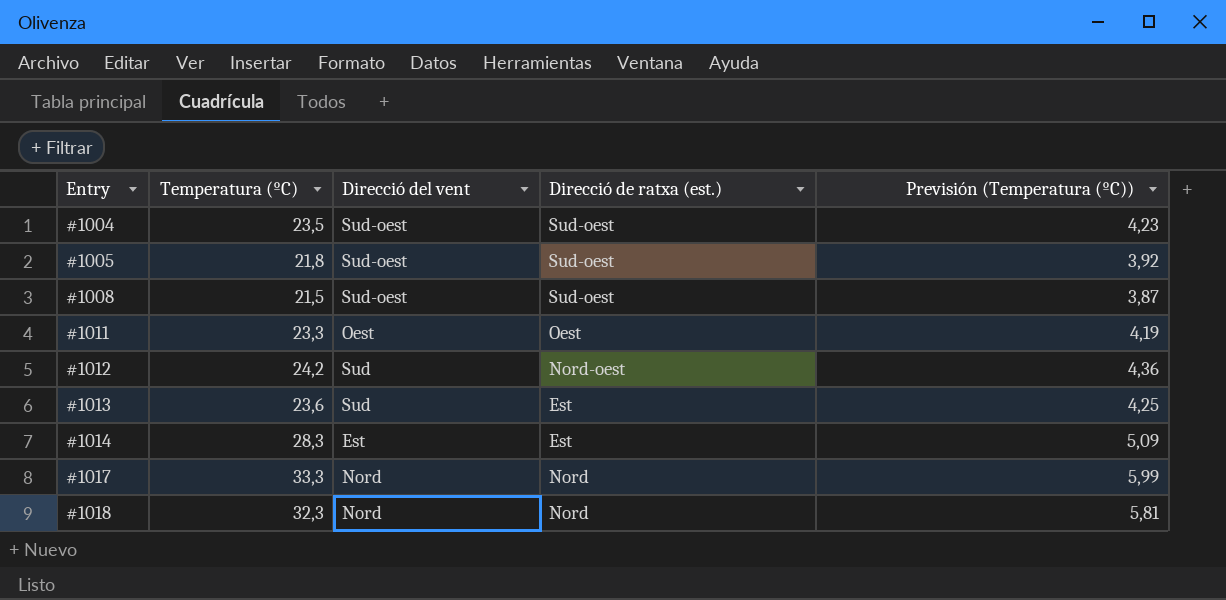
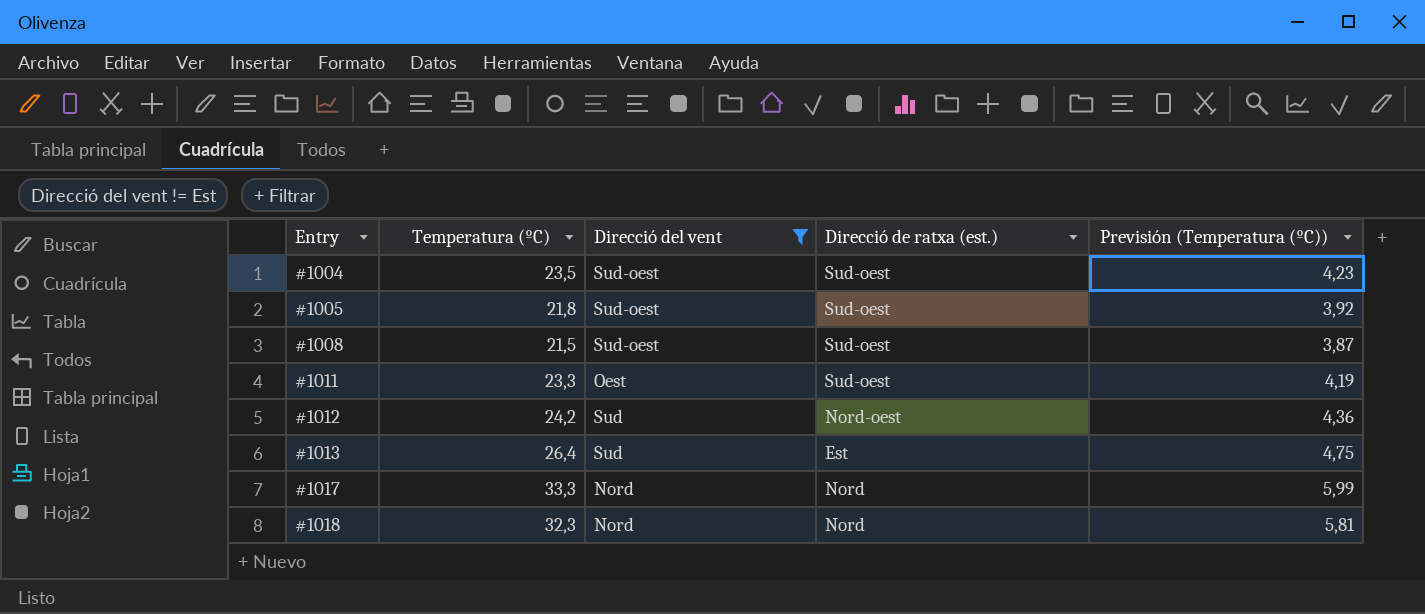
filter: none -> Direcció del vent != Est
#1011 | Direcció de ratxa (est.): Oest -> Sud-oest
#1013 | Temperatura (ºC): 23,6 -> 26,4
#1013 | Previsión (Temperatura (ºC)): 4,25 -> 4,75

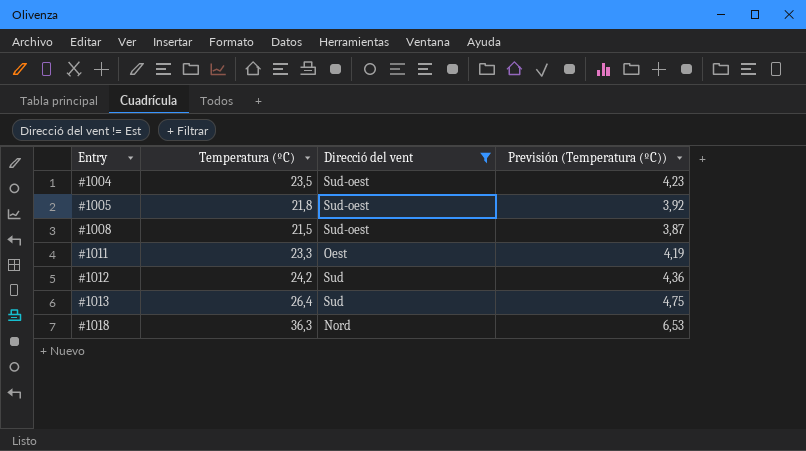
column Direcció de ratxa (est.) | position: 4 -> none
row #1017: 33,3 | Nord | Nord | 5,99 -> none
#1018 | Temperatura (ºC): 32,3 -> 36,3
#1018 | Previsión (Temperatura (ºC)): 5,81 -> 6,53

